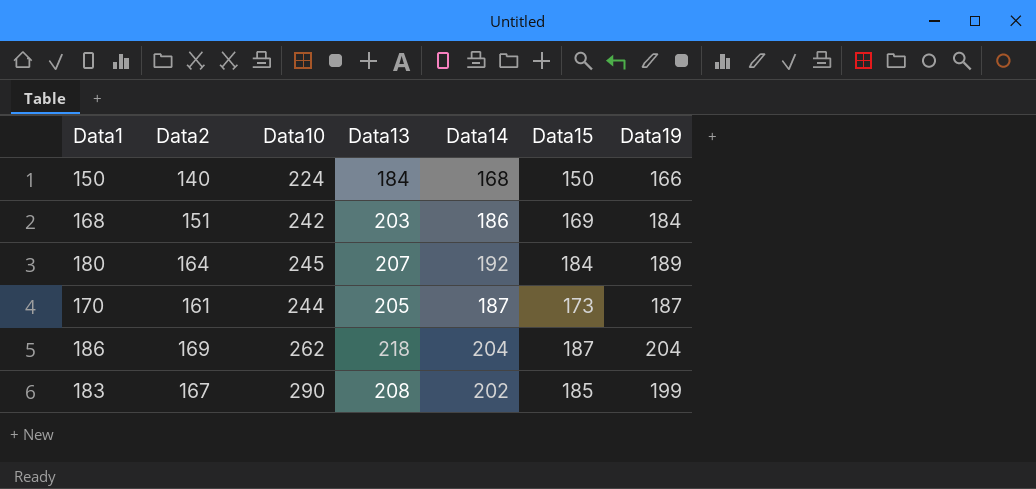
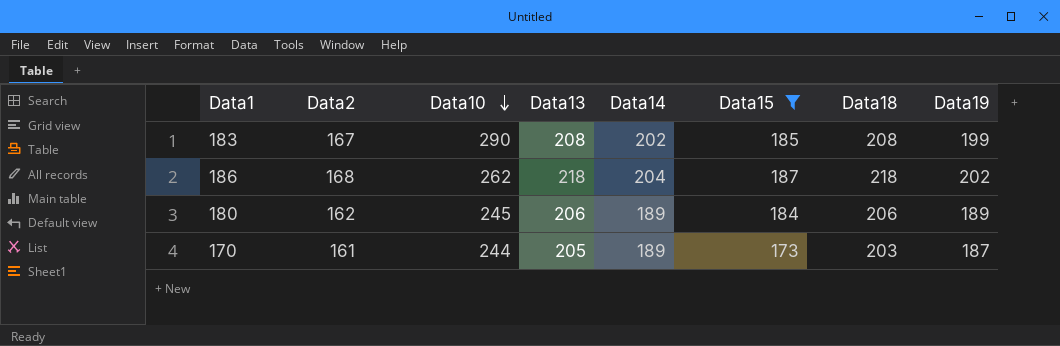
filter: none -> Data15 >= 173
row order: none -> Data10 descending
column Data18 | position: none -> 7
186 | Data2: 169 -> 168
186 | Data19: 204 -> 202
180 | Data2: 164 -> 162
180 | Data13: 207 -> 206
180 | Data14: 192 -> 189
170 | Data14: 187 -> 189

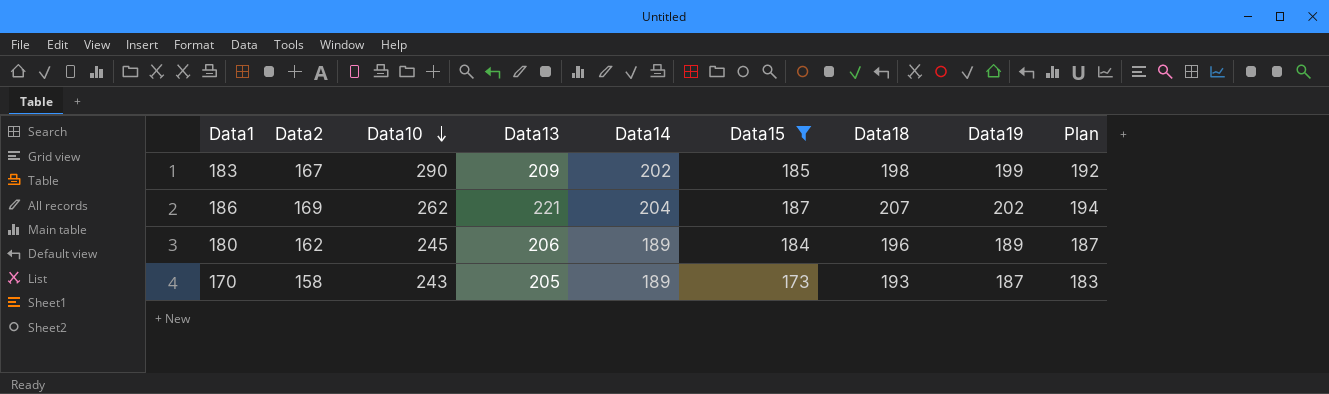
column Plan | formula: none -> [Data2] + 25
183 | Data13: 208 -> 209
183 | Data18: 208 -> 198
186 | Data2: 168 -> 169
186 | Data13: 218 -> 221
186 | Data18: 218 -> 207
180 | Data18: 206 -> 196
170 | Data2: 161 -> 158
170 | Data10: 244 -> 243
170 | Data18: 203 -> 193

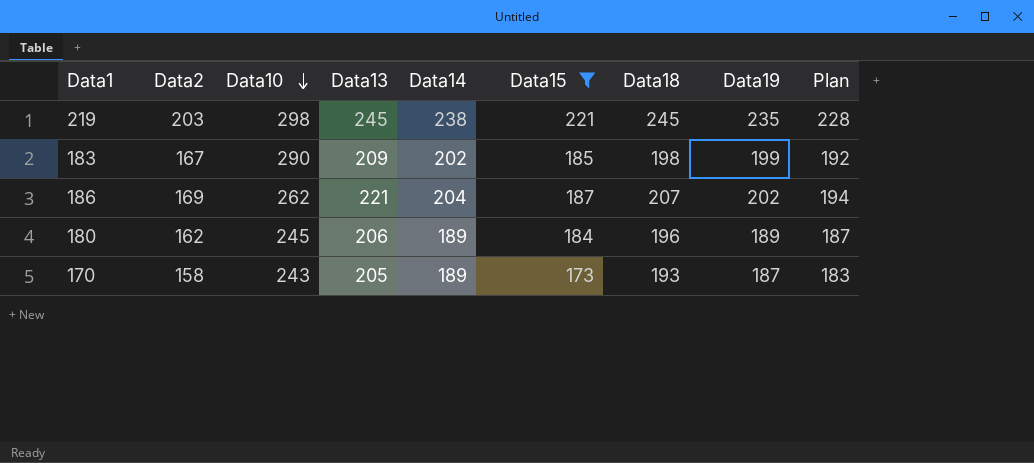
row 219: none -> 203 | 298 | 245 | 238 | 221 | 245 | 235 | 228

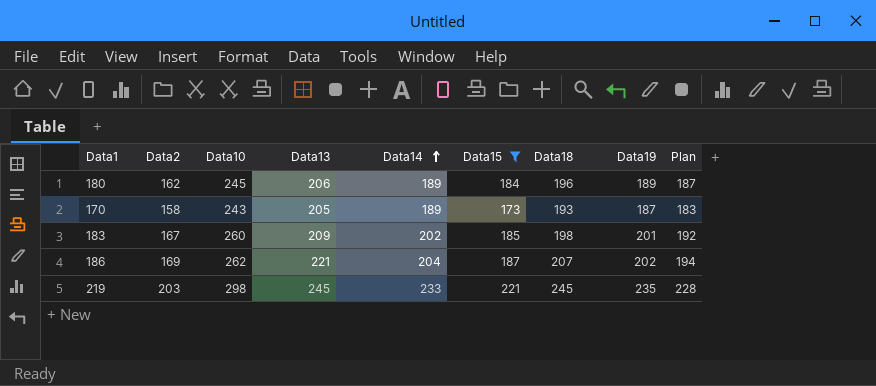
row order: Data10 descending -> Data14 ascending
183 | Data10: 290 -> 260
183 | Data19: 199 -> 201
219 | Data14: 238 -> 233

